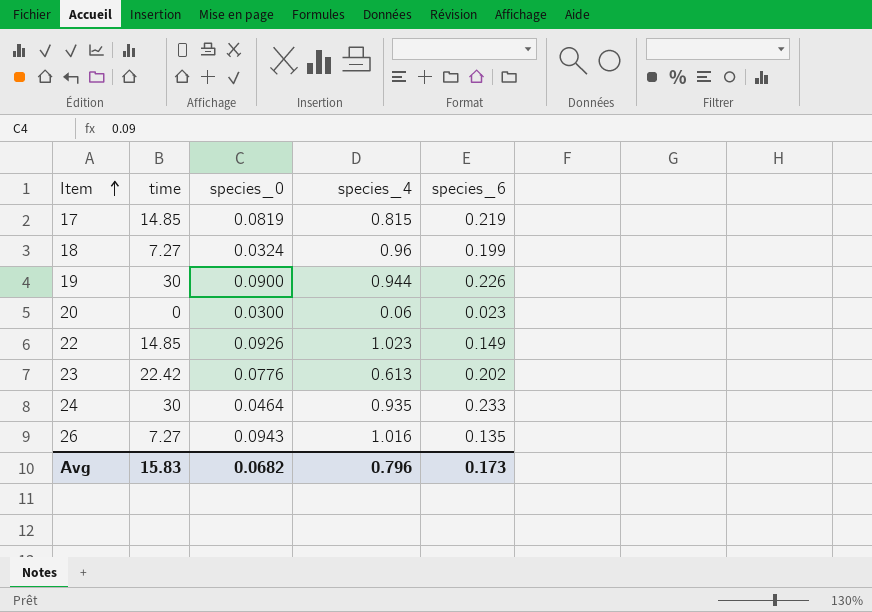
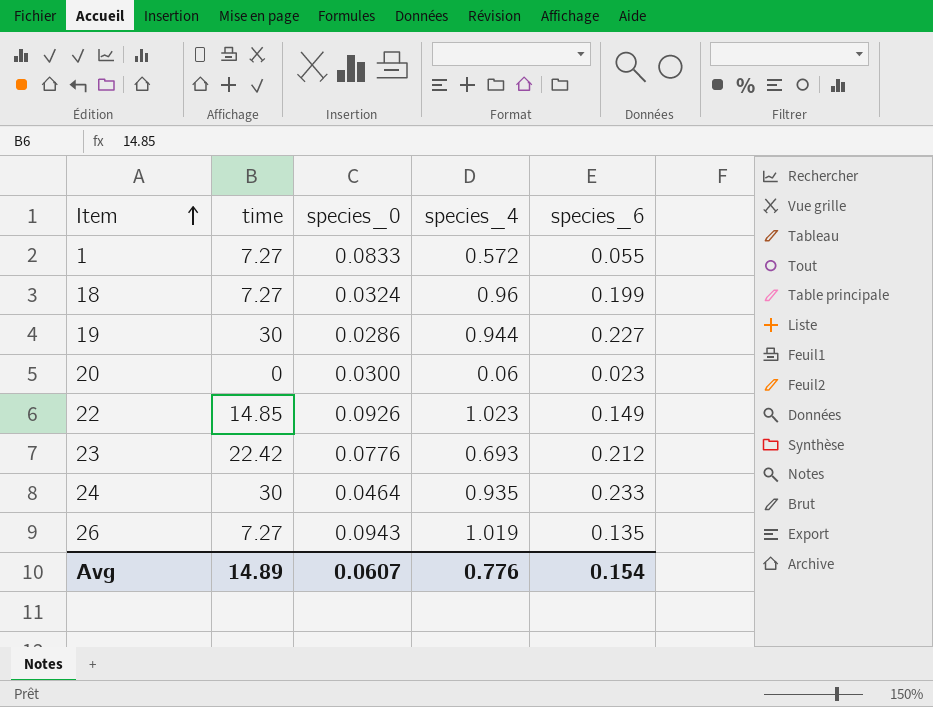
row 17: 14.85 | 0.0819 | 0.815 | 0.219 -> none
row 1: none -> 7.27 | 0.0833 | 0.572 | 0.055
19 | species_0: 0.0900 -> 0.0286
19 | species_6: 0.226 -> 0.227
23 | species_4: 0.613 -> 0.693
23 | species_6: 0.202 -> 0.212
26 | species_4: 1.016 -> 1.019
Avg | time: 15.83 -> 14.89
Avg | species_0: 0.0682 -> 0.0607
Avg | species_4: 0.796 -> 0.776
Avg | species_6: 0.173 -> 0.154

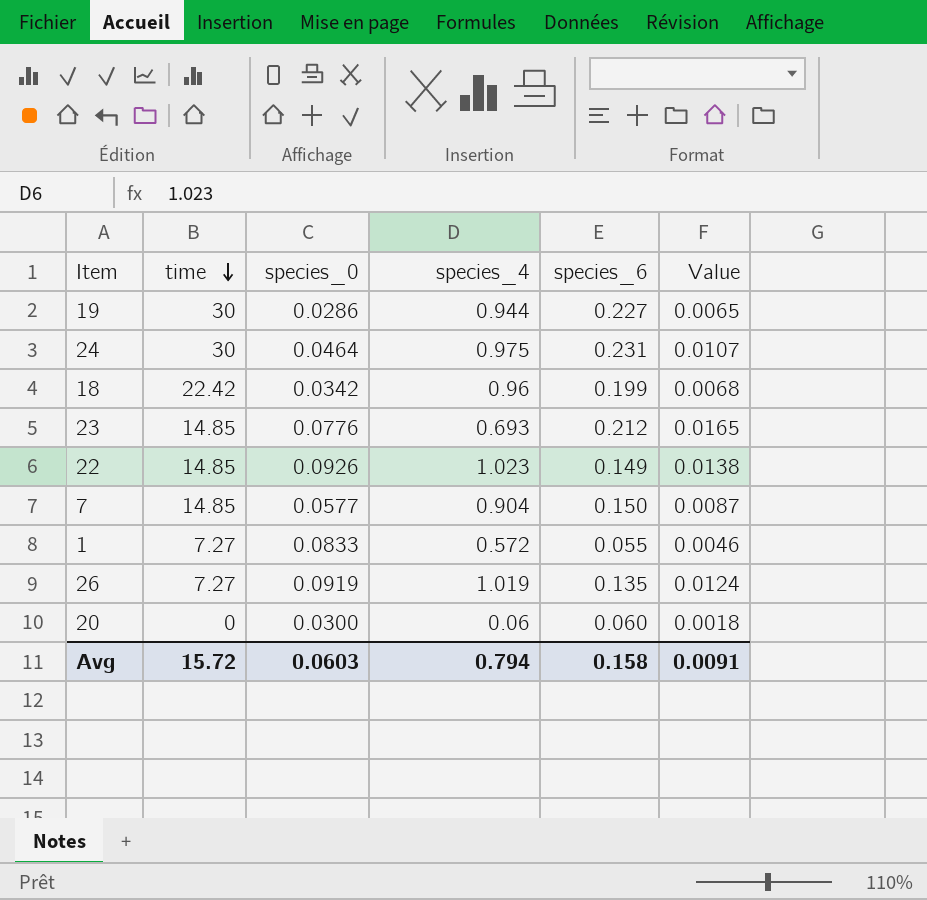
row order: Item ascending -> time descending
column Value | formula: none -> [species_0] * [species_6]
24 | species_4: 0.935 -> 0.975
24 | species_6: 0.233 -> 0.231
18 | time: 7.27 -> 22.42
18 | species_0: 0.0324 -> 0.0342
23 | time: 22.42 -> 14.85
row 7: none -> 14.85 | 0.0577 | 0.904 | 0.150 | 0.0087
26 | species_0: 0.0943 -> 0.0919
20 | species_6: 0.023 -> 0.060
Avg | time: 14.89 -> 15.72
Avg | species_0: 0.0607 -> 0.0603
Avg | species_4: 0.776 -> 0.794
Avg | species_6: 0.154 -> 0.158

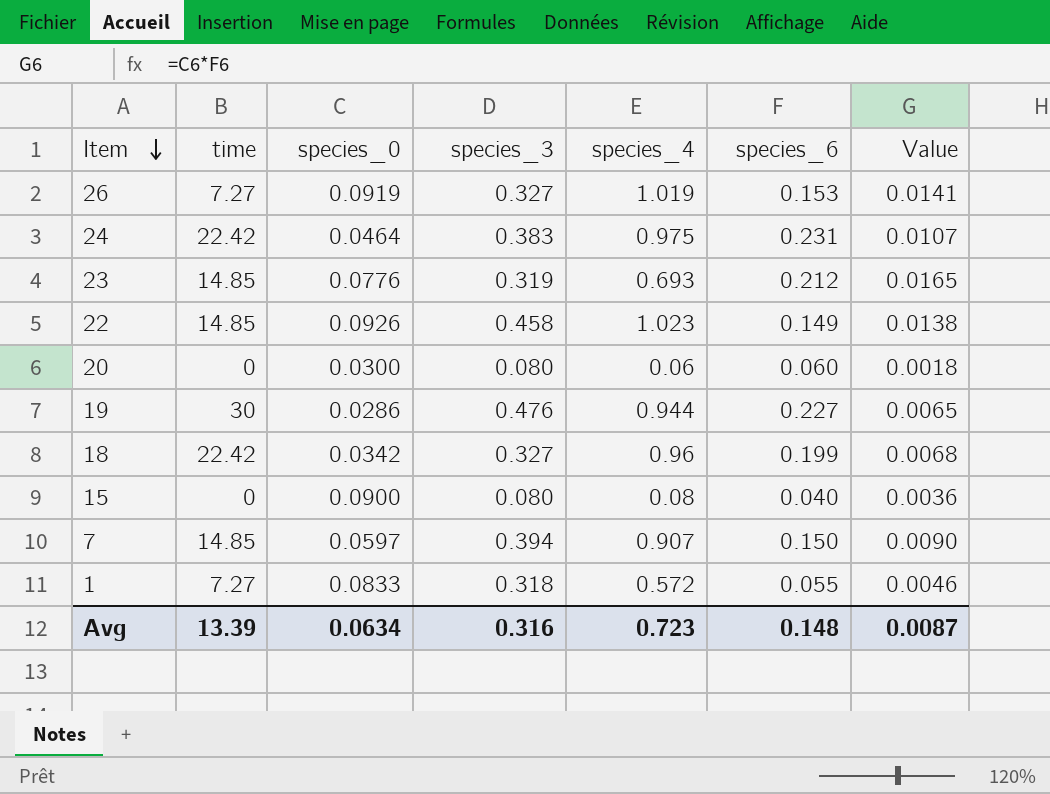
row order: time descending -> Item descending
column species_3 | position: none -> 4
26 | species_6: 0.135 -> 0.153
26 | Value: 0.0124 -> 0.0141
24 | time: 30 -> 22.42
row 15: none -> 0 | 0.0900 | 0.080 | 0.08 | 0.040 | 0.0036
7 | species_0: 0.0577 -> 0.0597
7 | species_4: 0.904 -> 0.907
7 | Value: 0.0087 -> 0.0090
Avg | time: 15.72 -> 13.39
Avg | species_0: 0.0603 -> 0.0634
Avg | species_4: 0.794 -> 0.723
Avg | species_6: 0.158 -> 0.148
Avg | Value: 0.0091 -> 0.0087

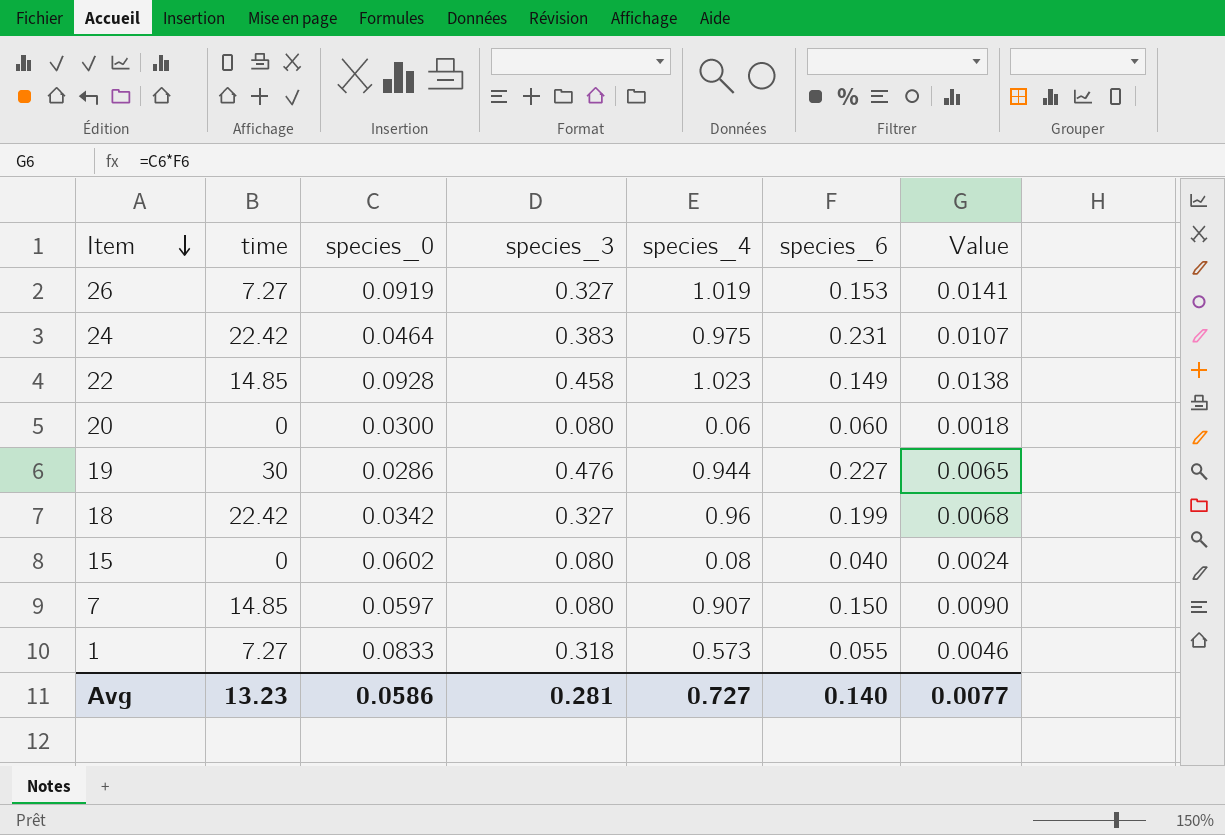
row 23: 14.85 | 0.0776 | 0.319 | 0.693 | 0.212 | 0.0165 -> none
22 | species_0: 0.0926 -> 0.0928
15 | species_0: 0.0900 -> 0.0602
15 | Value: 0.0036 -> 0.0024
7 | species_3: 0.394 -> 0.080
1 | species_4: 0.572 -> 0.573
Avg | time: 13.39 -> 13.23
Avg | species_0: 0.0634 -> 0.0586
Avg | species_3: 0.316 -> 0.281
Avg | species_4: 0.723 -> 0.727
Avg | species_6: 0.148 -> 0.140
Avg | Value: 0.0087 -> 0.0077

